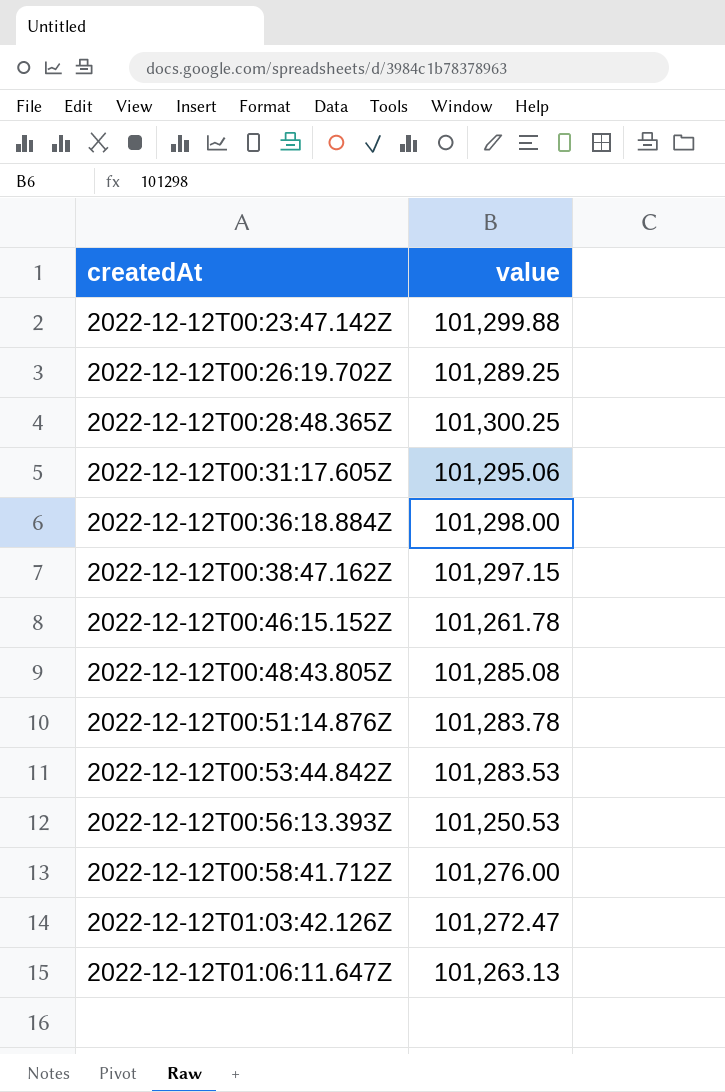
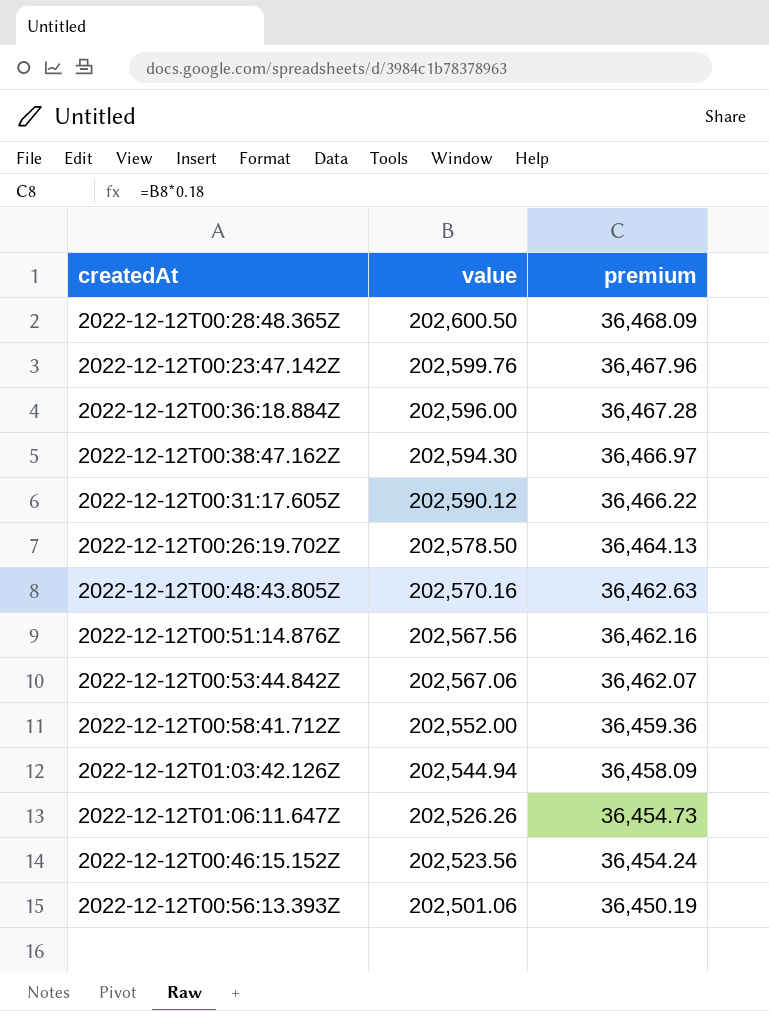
row order: createdAt ascending -> value descending
column premium | formula: none -> [value] * 0.18
2022-12-12T00:28:48.365Z | value: 101,300.25 -> 202,600.50
2022-12-12T00:23:47.142Z | value: 101,299.88 -> 202,599.76
2022-12-12T00:36:18.884Z | value: 101,298.00 -> 202,596.00
2022-12-12T00:38:47.162Z | value: 101,297.15 -> 202,594.30
2022-12-12T00:31:17.605Z | value: 101,295.06 -> 202,590.12
2022-12-12T00:26:19.702Z | value: 101,289.25 -> 202,578.50
2022-12-12T00:48:43.805Z | value: 101,285.08 -> 202,570.16
2022-12-12T00:51:14.876Z | value: 101,283.78 -> 202,567.56
2022-12-12T00:53:44.842Z | value: 101,283.53 -> 202,567.06
2022-12-12T00:58:41.712Z | value: 101,276.00 -> 202,552.00
2022-12-12T01:03:42.126Z | value: 101,272.47 -> 202,544.94
2022-12-12T01:06:11.647Z | value: 101,263.13 -> 202,526.26
2022-12-12T00:46:15.152Z | value: 101,261.78 -> 202,523.56
2022-12-12T00:56:13.393Z | value: 101,250.53 -> 202,501.06

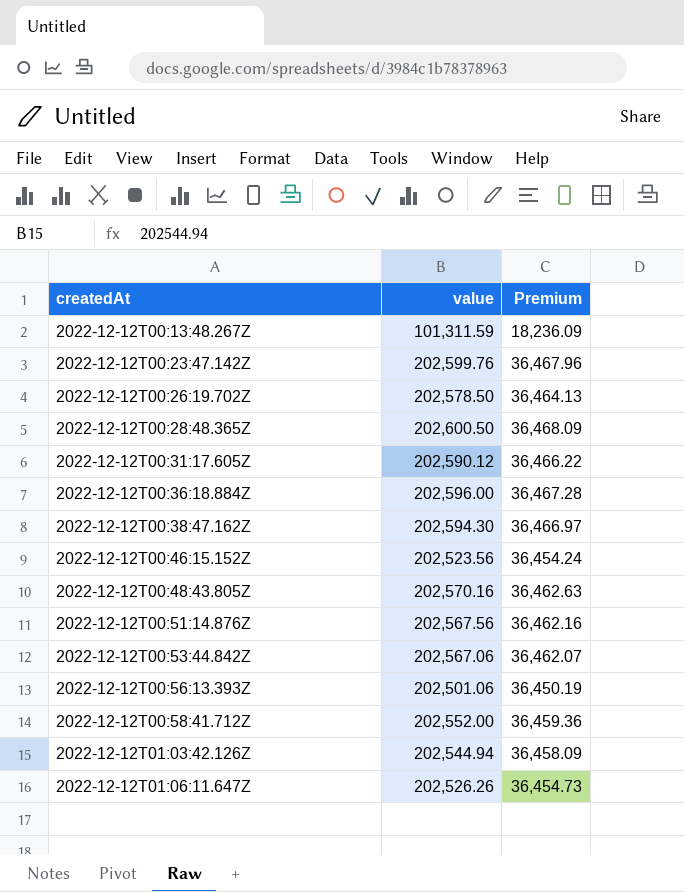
row order: value descending -> createdAt ascending
column name: premium -> Premium
row 2022-12-12T00:13:48.267Z: none -> 101,311.59 | 18,236.09

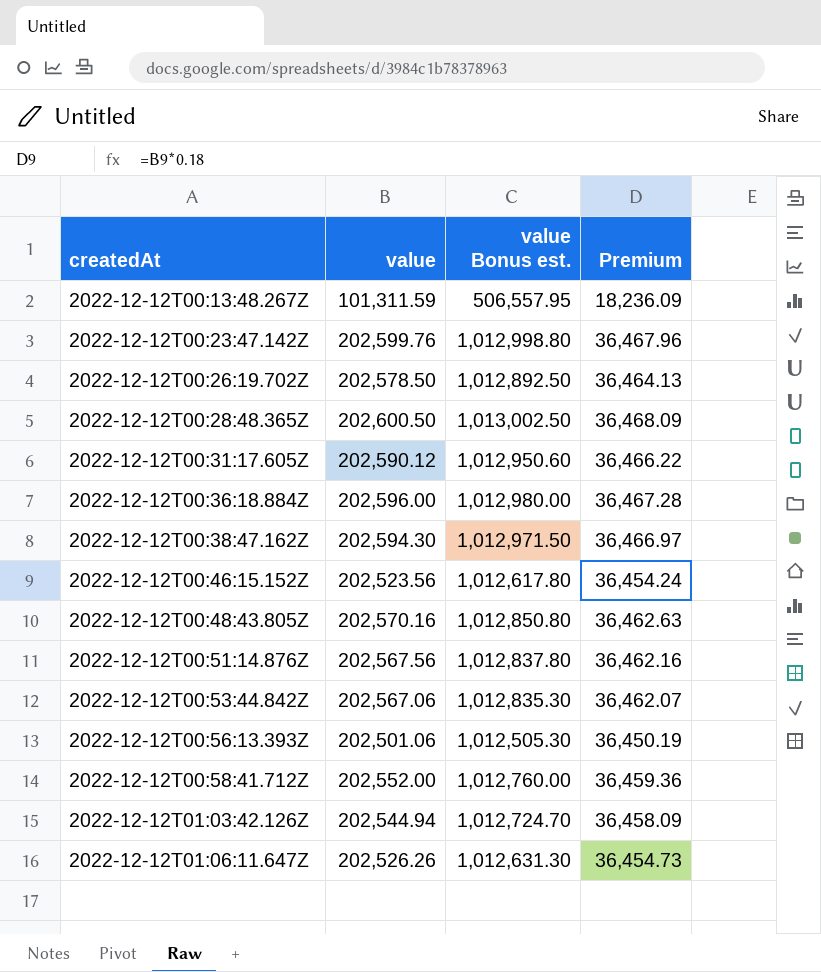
column value Bonus est. | formula: none -> [value] * 5

